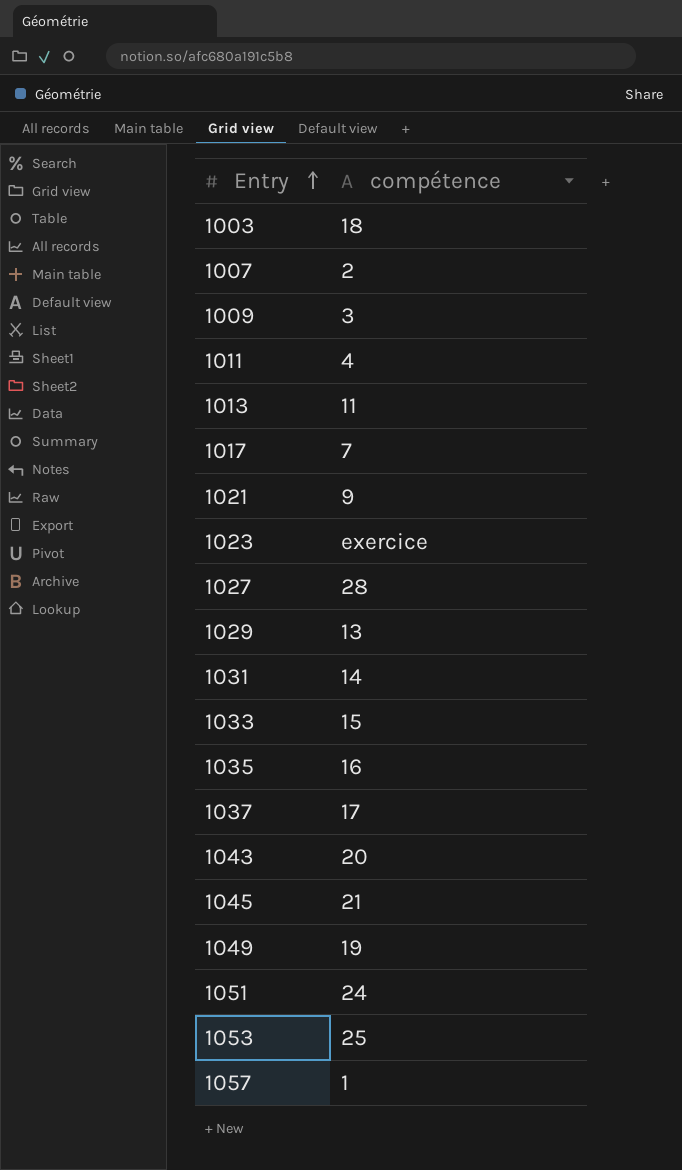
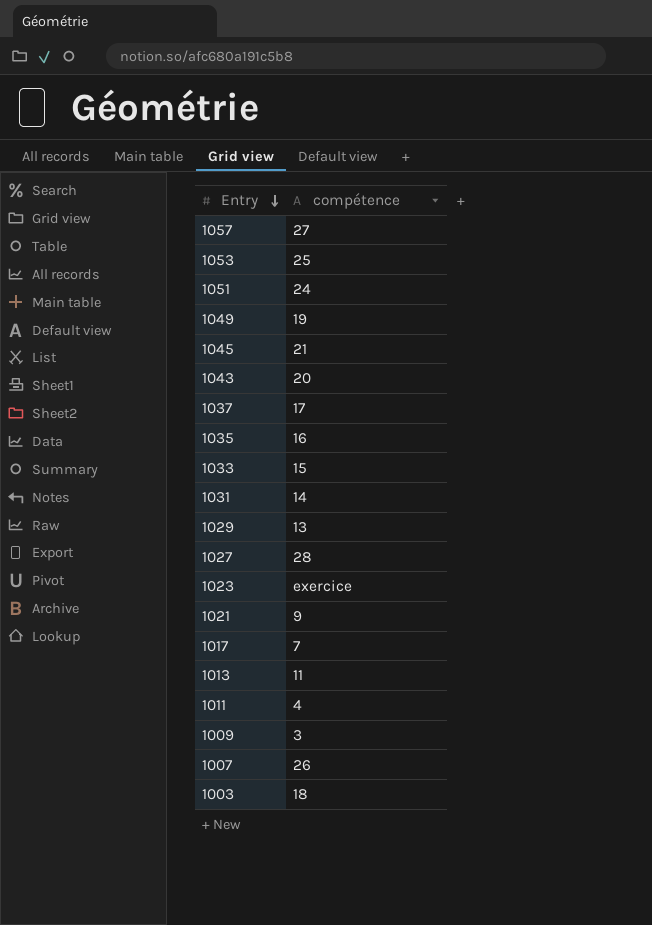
row order: Entry ascending -> Entry descending
1057 | compétence: 1 -> 27
1007 | compétence: 2 -> 26

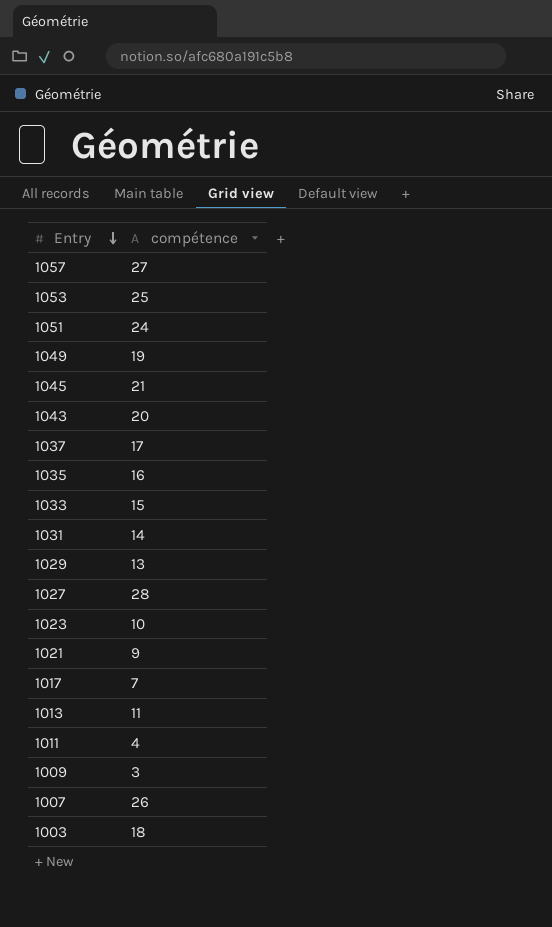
1023 | compétence: exercice -> 10

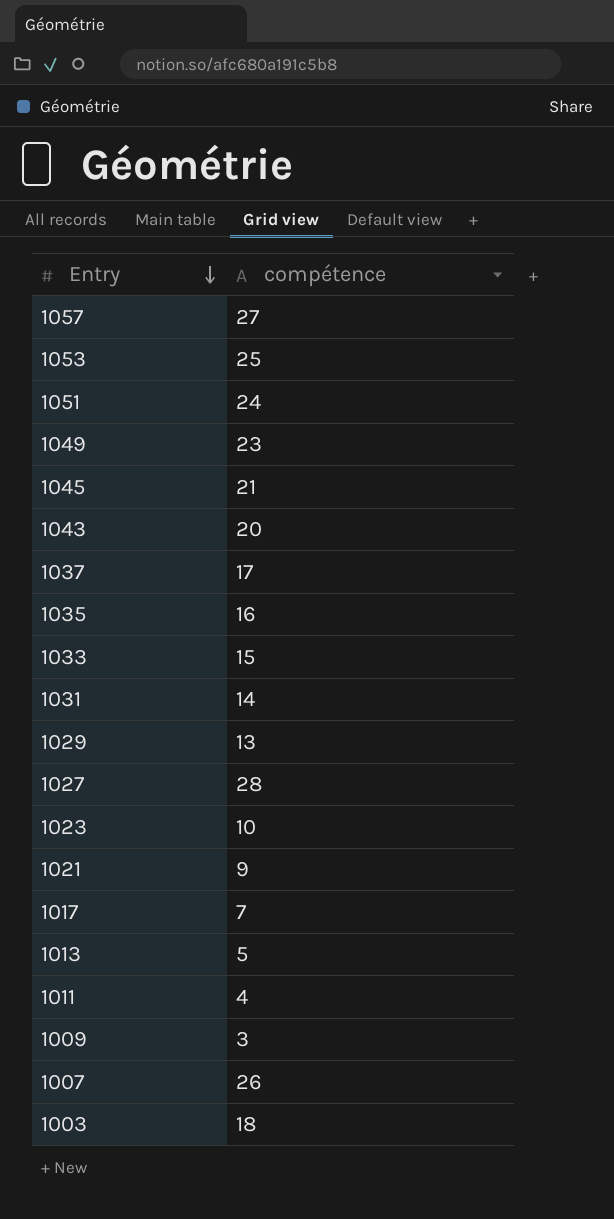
1049 | compétence: 19 -> 23
1013 | compétence: 11 -> 5

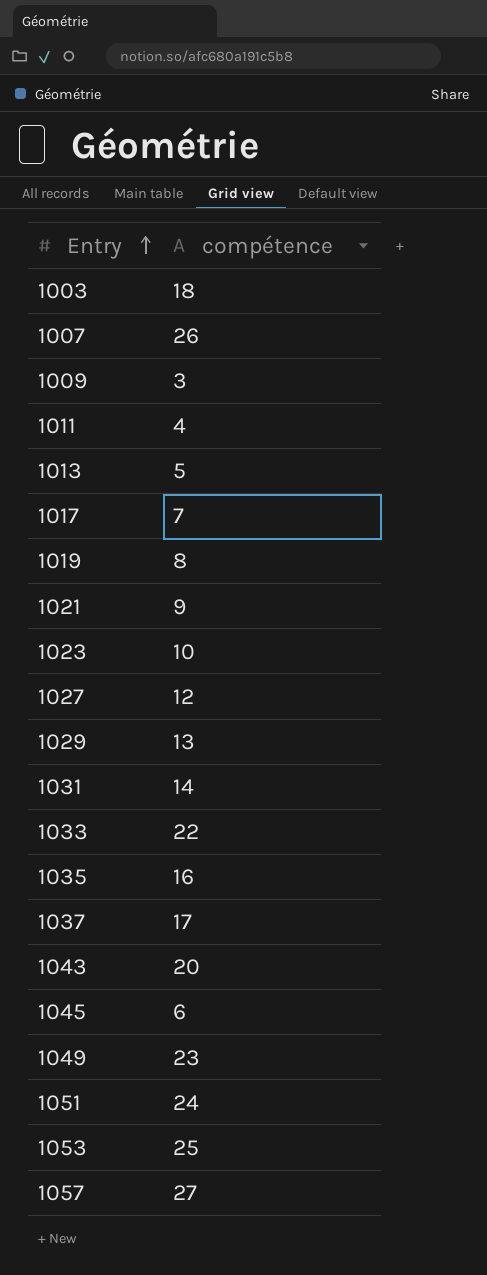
row order: Entry descending -> Entry ascending
row 1019: none -> 8
1027 | compétence: 28 -> 12
1033 | compétence: 15 -> 22
1045 | compétence: 21 -> 6

